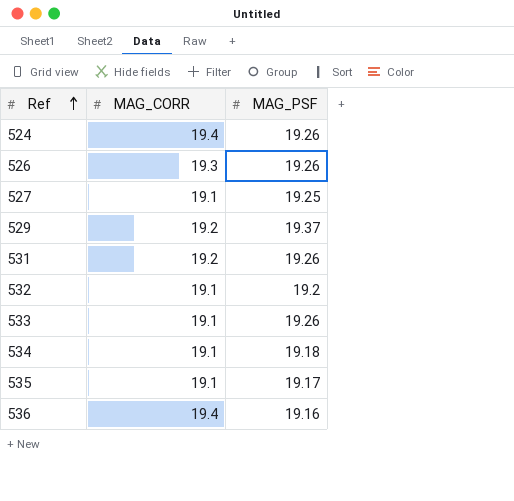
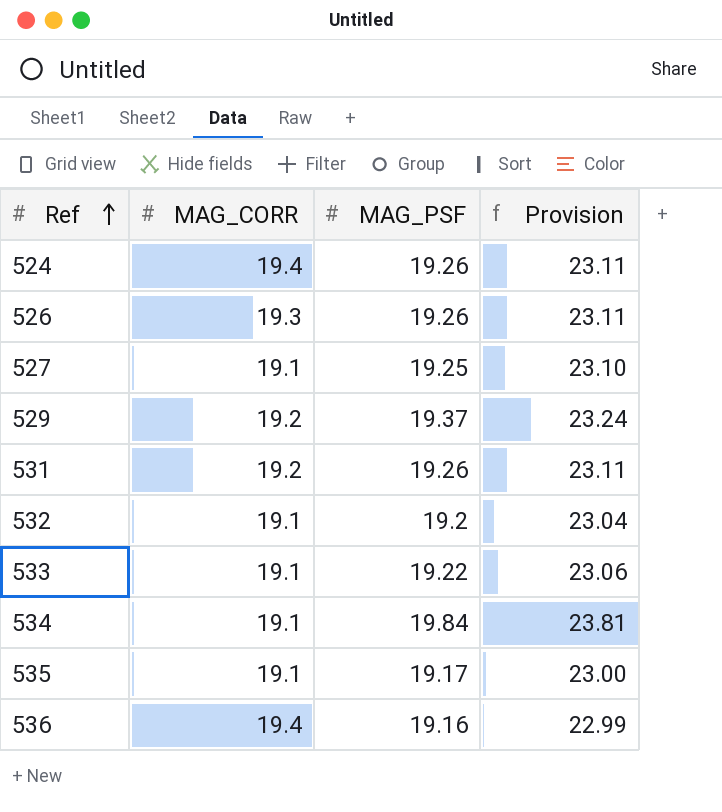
column Provision | formula: none -> [MAG_PSF] * 1.2
533 | MAG_PSF: 19.26 -> 19.22
534 | MAG_PSF: 19.18 -> 19.84

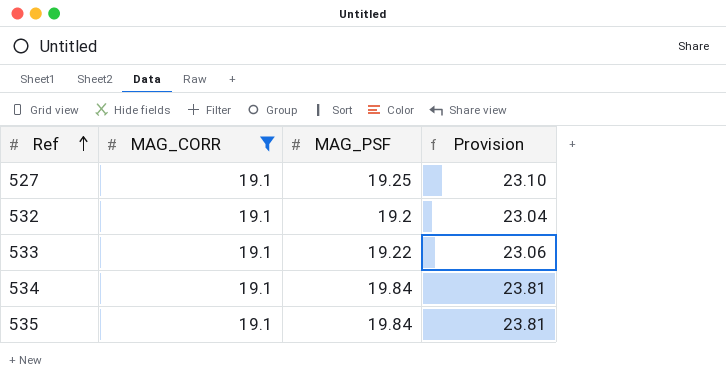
filter: none -> MAG_CORR = 19.1
535 | MAG_PSF: 19.17 -> 19.84
535 | Provision: 23.00 -> 23.81

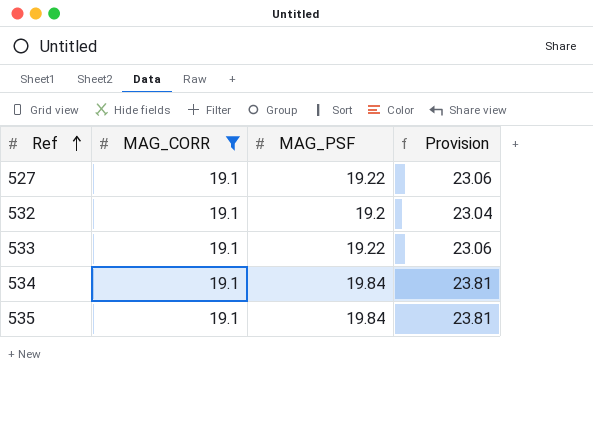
527 | MAG_PSF: 19.25 -> 19.22
527 | Provision: 23.10 -> 23.06

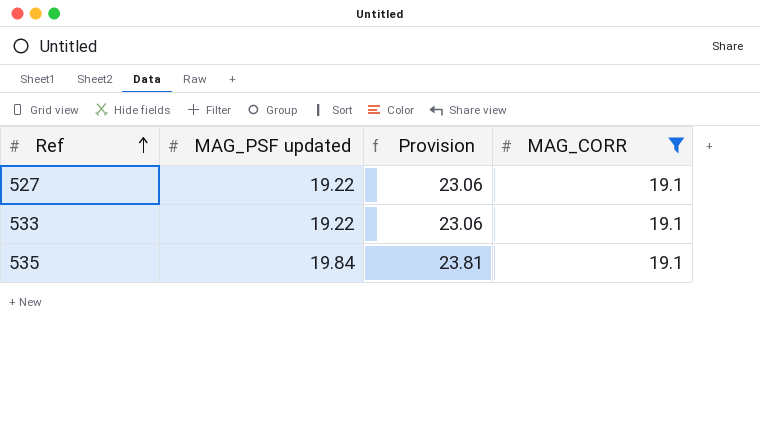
column name: MAG_PSF -> MAG_PSF updated
column MAG_CORR | position: 2 -> 4
row 532: 19.1 | 19.2 | 23.04 -> none
row 534: 19.1 | 19.84 | 23.81 -> none

